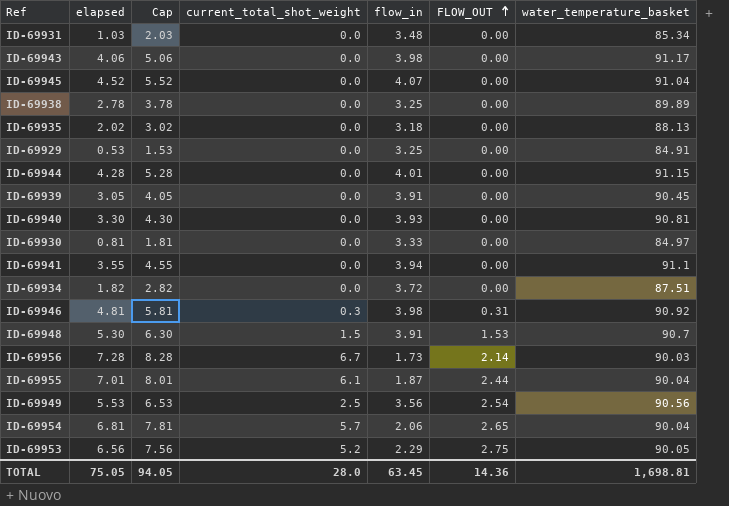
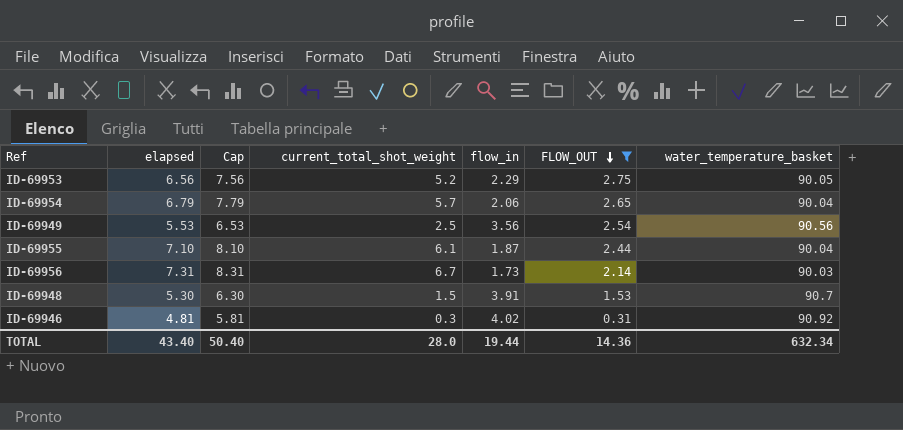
filter: none -> FLOW_OUT != 0.00
row order: FLOW_OUT ascending -> FLOW_OUT descending
ID-69954 | elapsed: 6.81 -> 6.79
ID-69954 | Cap: 7.81 -> 7.79
ID-69955 | elapsed: 7.01 -> 7.10
ID-69955 | Cap: 8.01 -> 8.10
ID-69956 | elapsed: 7.28 -> 7.31
ID-69956 | Cap: 8.28 -> 8.31
ID-69946 | flow_in: 3.98 -> 4.02
TOTAL | elapsed: 75.05 -> 43.40
TOTAL | Cap: 94.05 -> 50.40
TOTAL | flow_in: 63.45 -> 19.44
TOTAL | water_temperature_basket: 1,698.81 -> 632.34

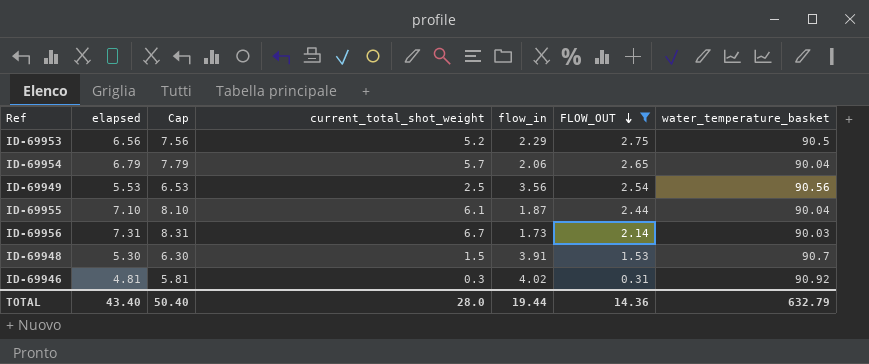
ID-69953 | water_temperature_basket: 90.05 -> 90.5
TOTAL | water_temperature_basket: 632.34 -> 632.79

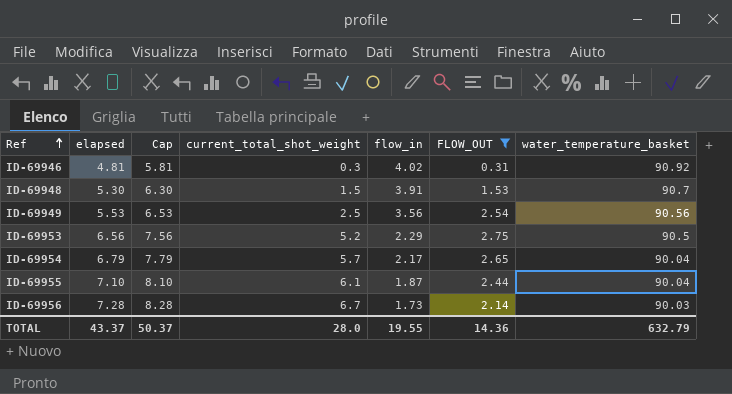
row order: FLOW_OUT descending -> Ref ascending
ID-69954 | flow_in: 2.06 -> 2.17
ID-69956 | elapsed: 7.31 -> 7.28
ID-69956 | Cap: 8.31 -> 8.28
TOTAL | elapsed: 43.40 -> 43.37
TOTAL | Cap: 50.40 -> 50.37
TOTAL | flow_in: 19.44 -> 19.55

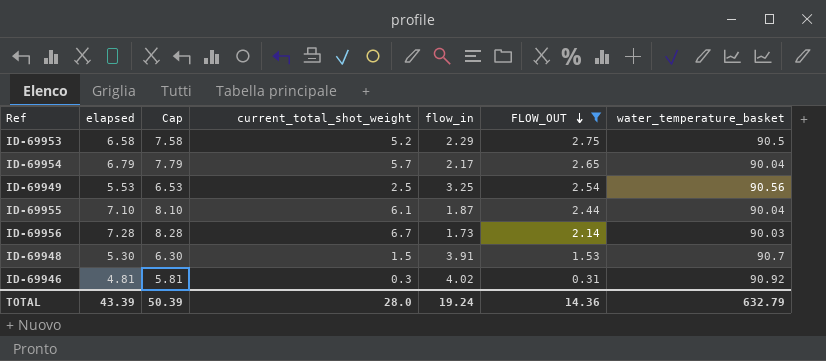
row order: Ref ascending -> FLOW_OUT descending
ID-69953 | elapsed: 6.56 -> 6.58
ID-69953 | Cap: 7.56 -> 7.58
ID-69949 | flow_in: 3.56 -> 3.25
TOTAL | elapsed: 43.37 -> 43.39
TOTAL | Cap: 50.37 -> 50.39
TOTAL | flow_in: 19.55 -> 19.24

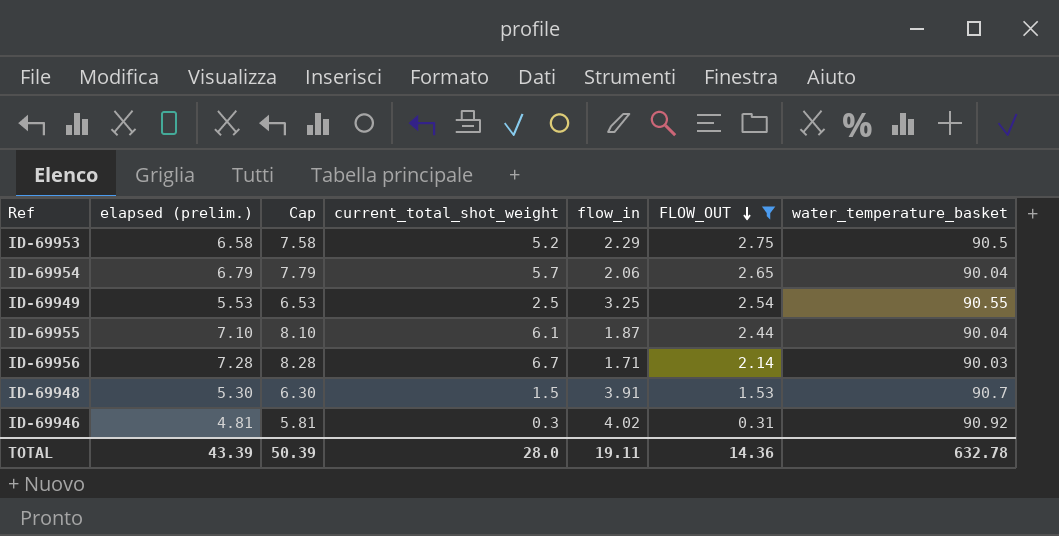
column name: elapsed -> elapsed (prelim.)
ID-69954 | flow_in: 2.17 -> 2.06
ID-69949 | water_temperature_basket: 90.56 -> 90.55
ID-69956 | flow_in: 1.73 -> 1.71
TOTAL | flow_in: 19.24 -> 19.11
TOTAL | water_temperature_basket: 632.79 -> 632.78

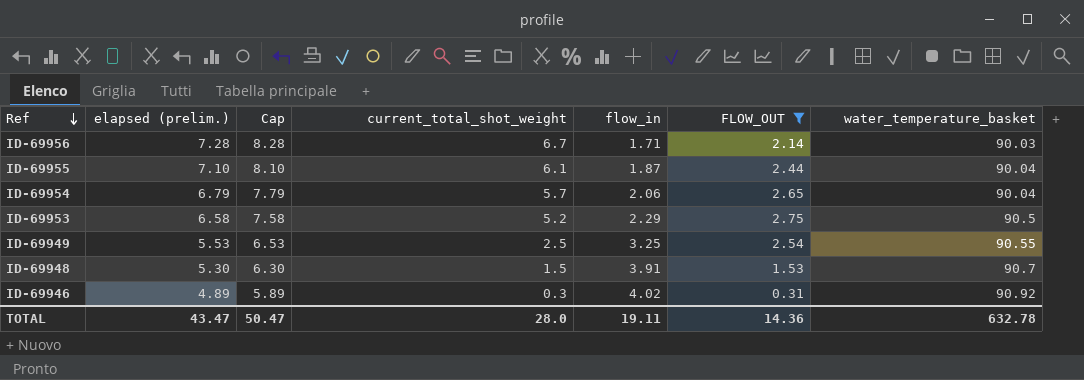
row order: FLOW_OUT descending -> Ref descending
ID-69946 | elapsed (prelim.): 4.81 -> 4.89
ID-69946 | Cap: 5.81 -> 5.89
TOTAL | elapsed (prelim.): 43.39 -> 43.47
TOTAL | Cap: 50.39 -> 50.47

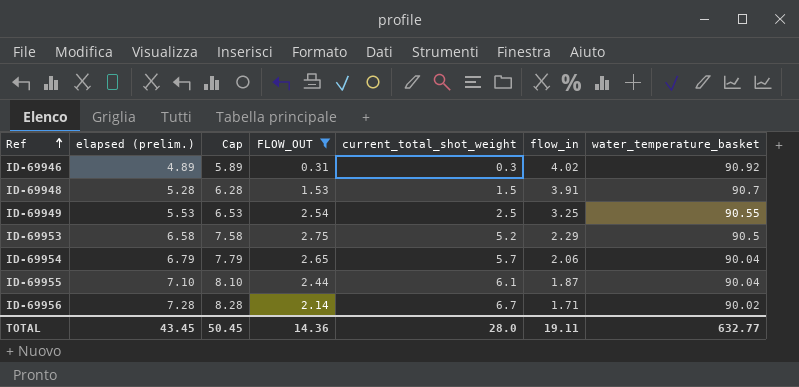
row order: Ref descending -> Ref ascending
column FLOW_OUT | position: 6 -> 4
ID-69948 | elapsed (prelim.): 5.30 -> 5.28
ID-69948 | Cap: 6.30 -> 6.28
ID-69956 | water_temperature_basket: 90.03 -> 90.02
TOTAL | elapsed (prelim.): 43.47 -> 43.45
TOTAL | Cap: 50.47 -> 50.45
TOTAL | water_temperature_basket: 632.78 -> 632.77

